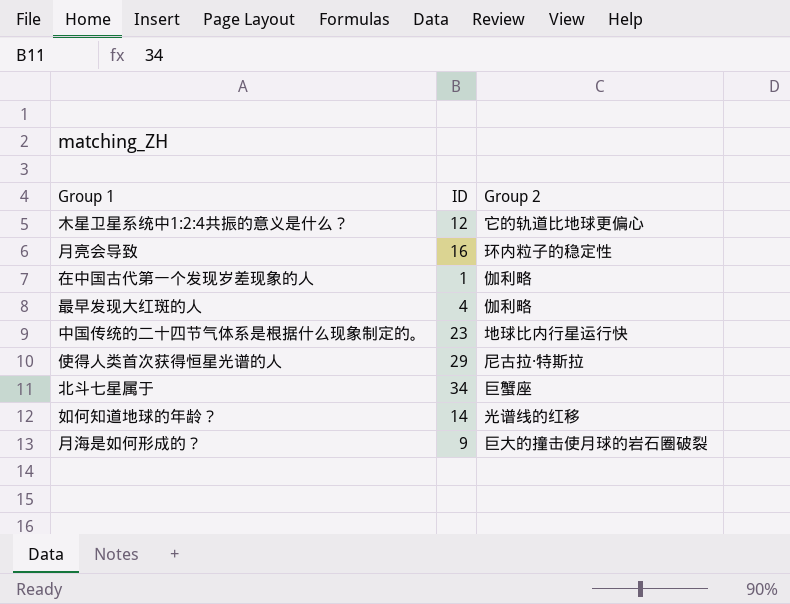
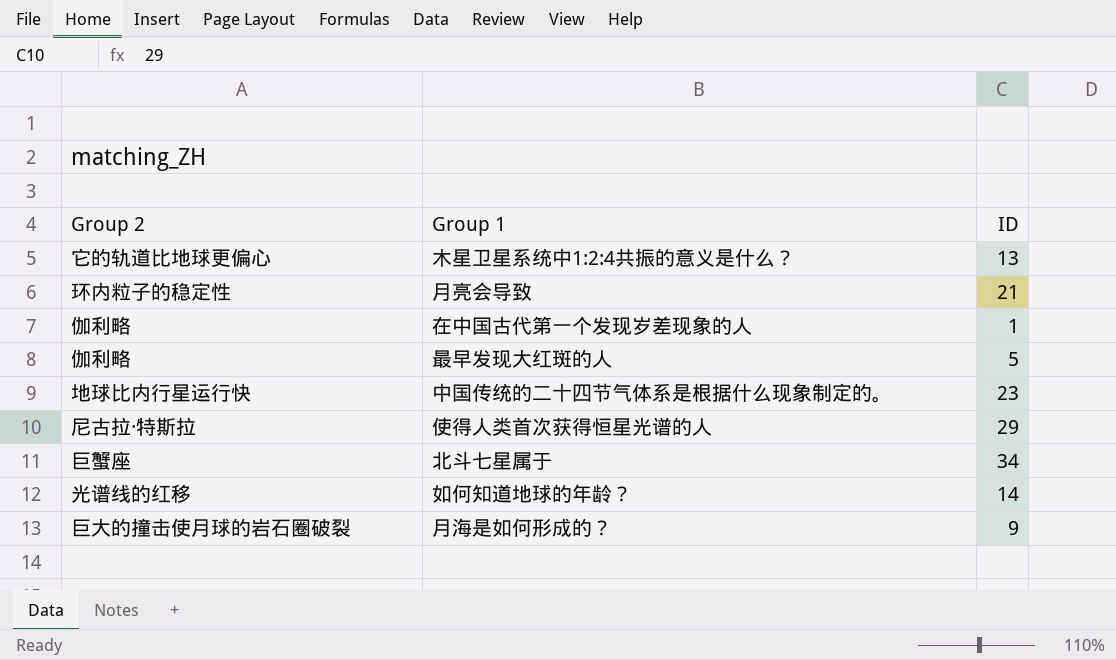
column Group 2 | position: 3 -> 1
木星卫星系统中1:2:4共振的意义是什么？ | ID: 12 -> 13
月亮会导致 | ID: 16 -> 21
最早发现大红斑的人 | ID: 4 -> 5

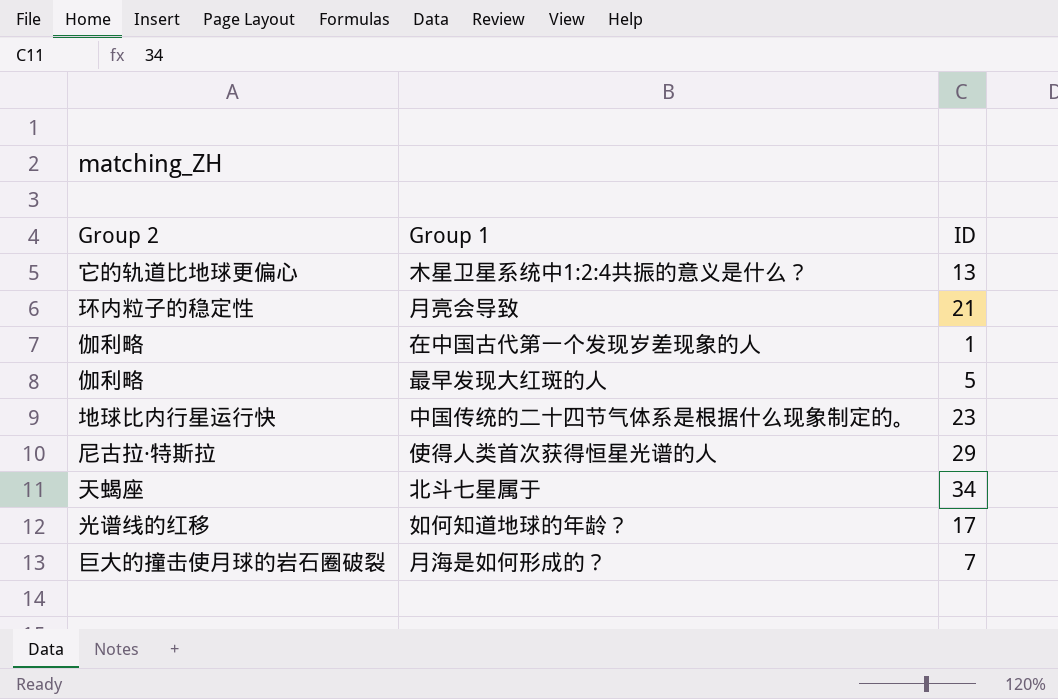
北斗七星属于 | Group 2: 巨蟹座 -> 天蝎座
如何知道地球的年龄？ | ID: 14 -> 17
月海是如何形成的？ | ID: 9 -> 7

